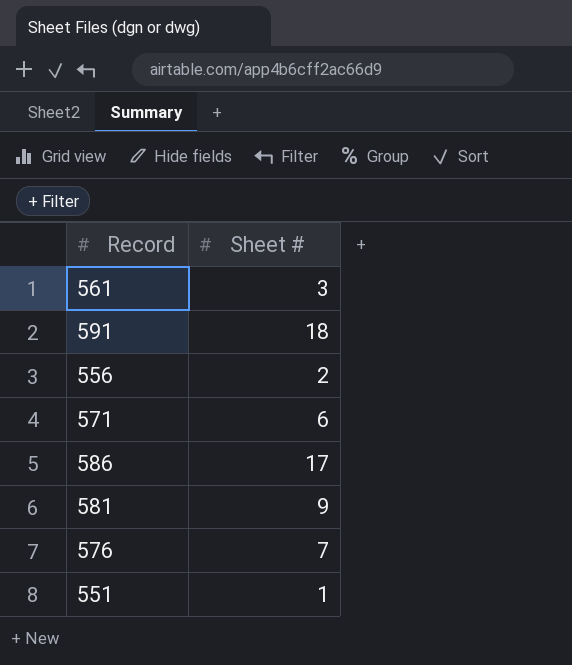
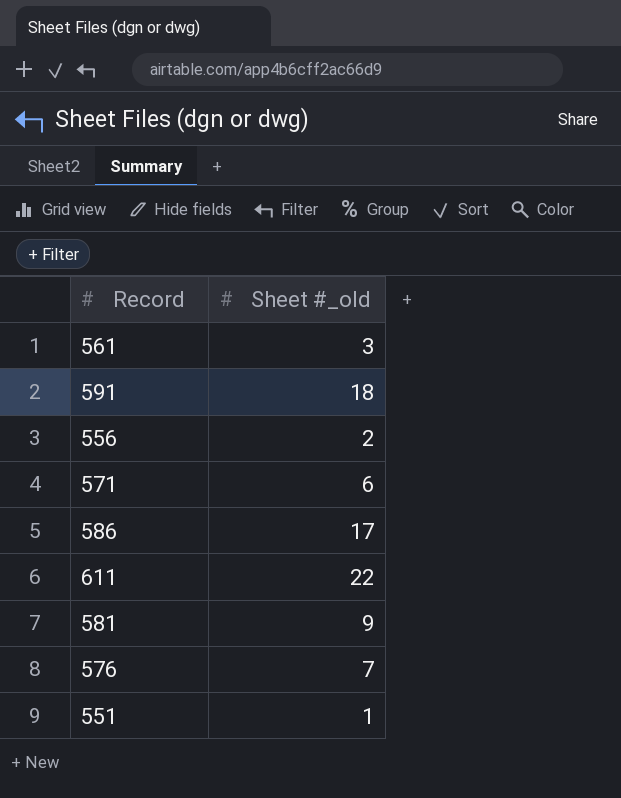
column name: Sheet # -> Sheet #_old
row 611: none -> 22

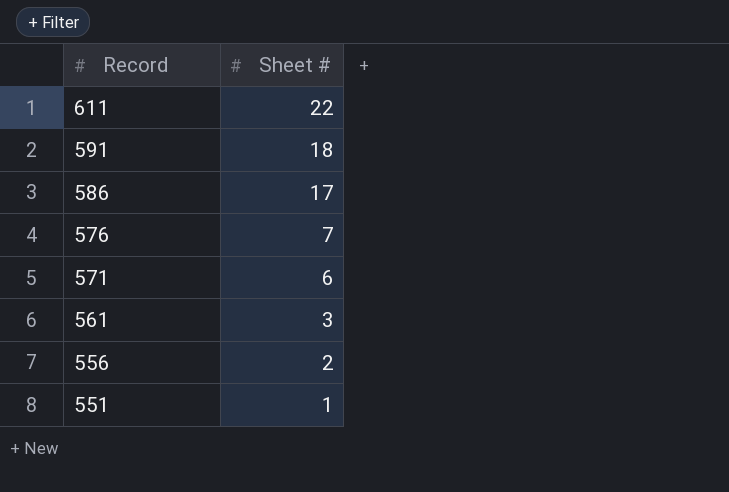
row order: none -> Record descending
column name: Sheet #_old -> Sheet #
row 581: 9 -> none

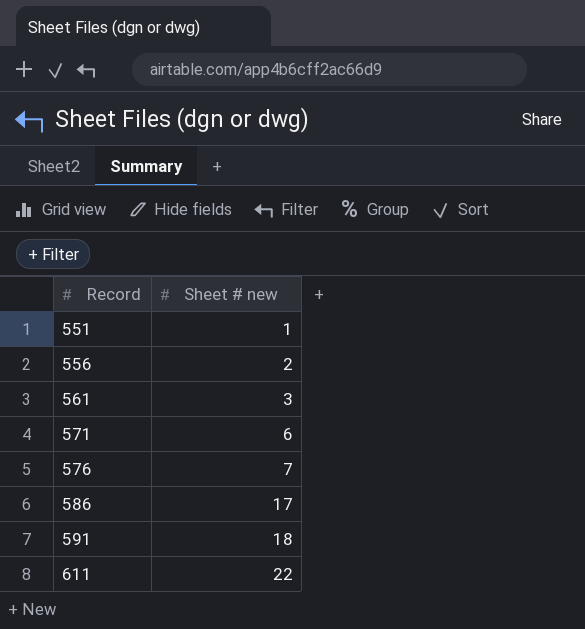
row order: Record descending -> Record ascending
column name: Sheet # -> Sheet # new

